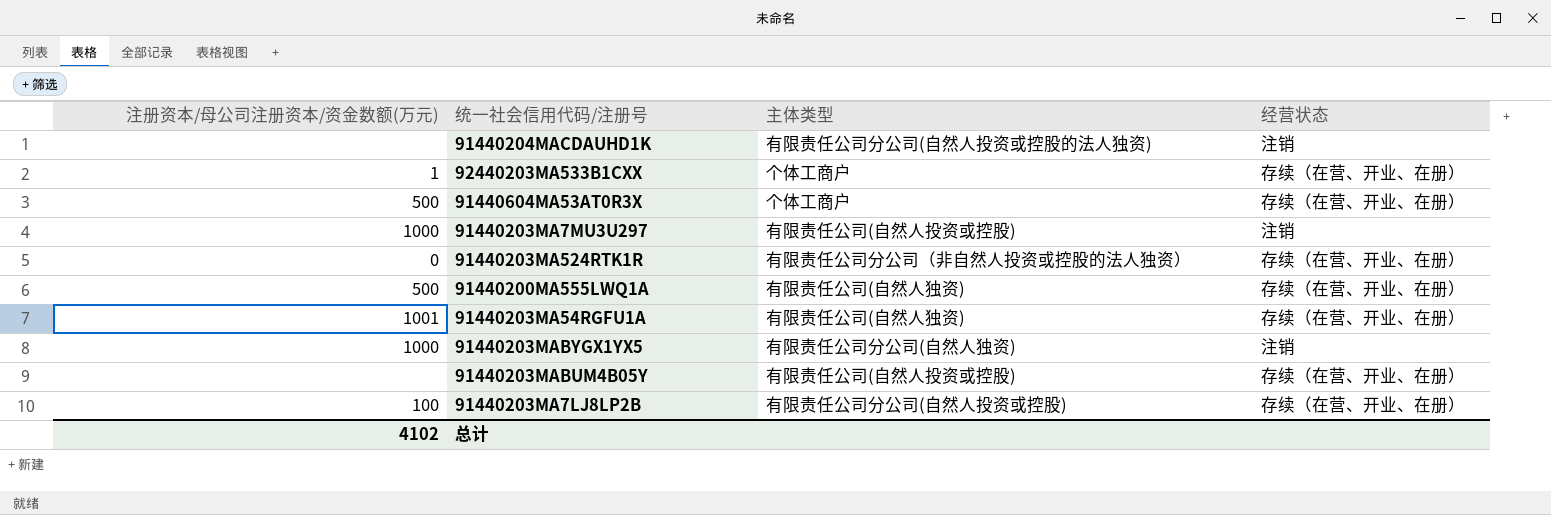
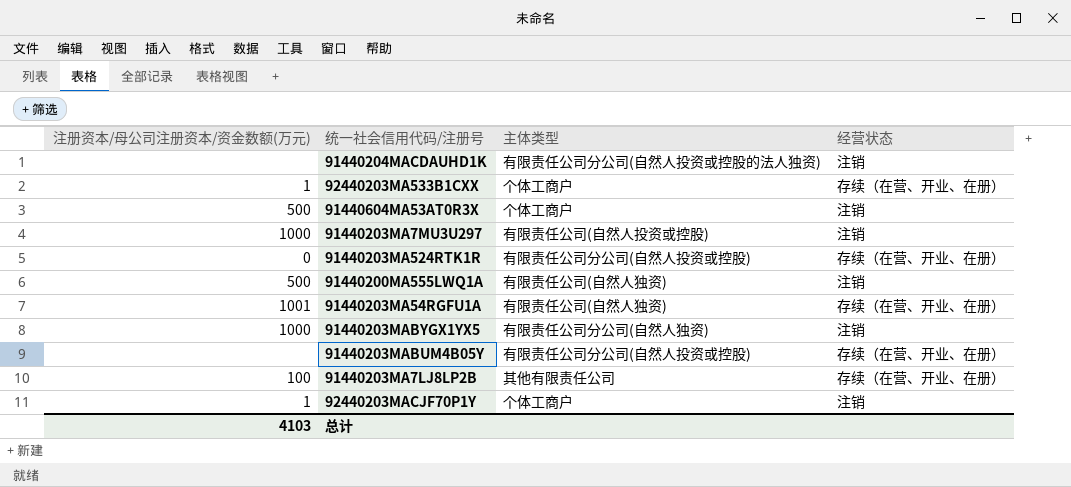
91440604MA53AT0R3X | 经营状态: 存续（在营、开业、在册） -> 注销
91440203MA524RTK1R | 主体类型: 有限责任公司分公司（非自然人投资或控股的法人独资） -> 有限责任公司分公司(自然人投资或控股)
91440200MA555LWQ1A | 经营状态: 存续（在营、开业、在册） -> 注销
91440203MABUM4B05Y | 主体类型: 有限责任公司(自然人投资或控股) -> 有限责任公司分公司(自然人投资或控股)
91440203MA7LJ8LP2B | 主体类型: 有限责任公司分公司(自然人投资或控股) -> 其他有限责任公司
row 92440203MACJF70P1Y: none -> 1 | 个体工商户 | 注销
总计 | 注册资本/母公司注册资本/资金数额(万元): 4102 -> 4103

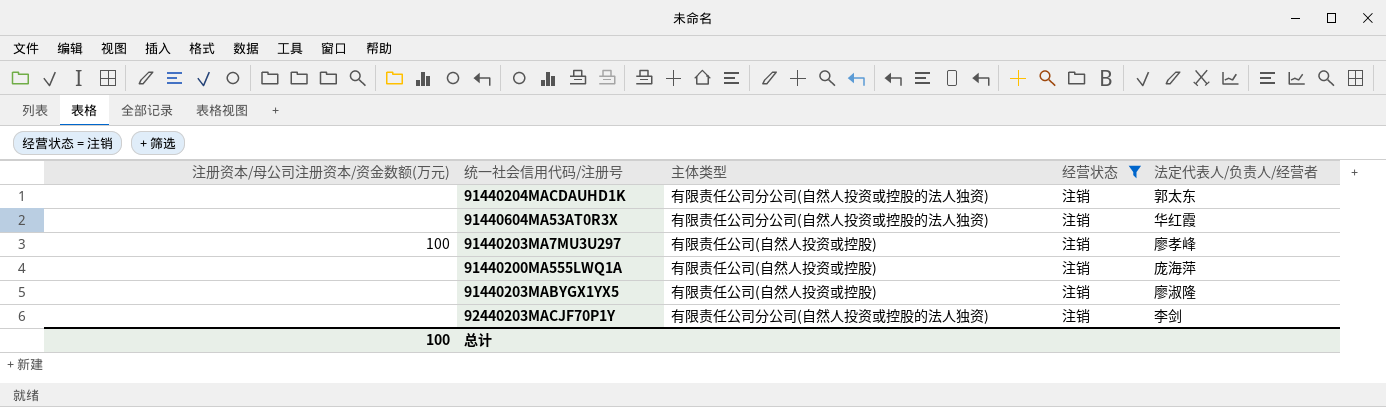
filter: none -> 经营状态 = 注销
column 法定代表人/负责人/经营者 | position: none -> 5
91440604MA53AT0R3X | 注册资本/母公司注册资本/资金数额(万元): 500 -> none
91440604MA53AT0R3X | 主体类型: 个体工商户 -> 有限责任公司分公司(自然人投资或控股的法人独资)
91440203MA7MU3U297 | 注册资本/母公司注册资本/资金数额(万元): 1000 -> 100
91440200MA555LWQ1A | 注册资本/母公司注册资本/资金数额(万元): 500 -> none
91440200MA555LWQ1A | 主体类型: 有限责任公司(自然人独资) -> 有限责任公司(自然人投资或控股)
91440203MABYGX1YX5 | 注册资本/母公司注册资本/资金数额(万元): 1000 -> none
91440203MABYGX1YX5 | 主体类型: 有限责任公司分公司(自然人独资) -> 有限责任公司(自然人投资或控股)
92440203MACJF70P1Y | 注册资本/母公司注册资本/资金数额(万元): 1 -> none
92440203MACJF70P1Y | 主体类型: 个体工商户 -> 有限责任公司分公司(自然人投资或控股的法人独资)
总计 | 注册资本/母公司注册资本/资金数额(万元): 4103 -> 100

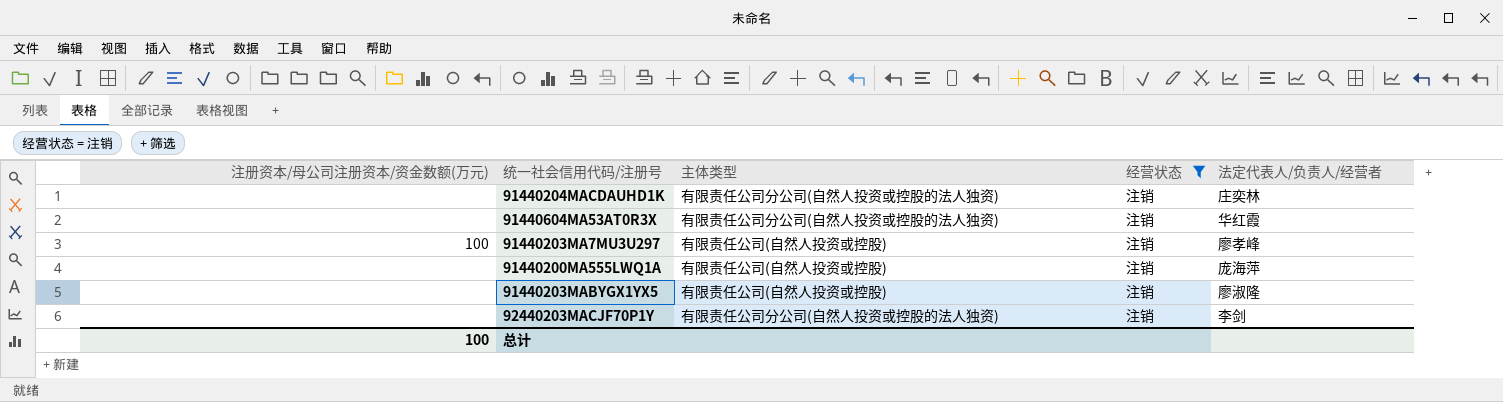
91440204MACDAUHD1K | 法定代表人/负责人/经营者: 郭太东 -> 庄奕林

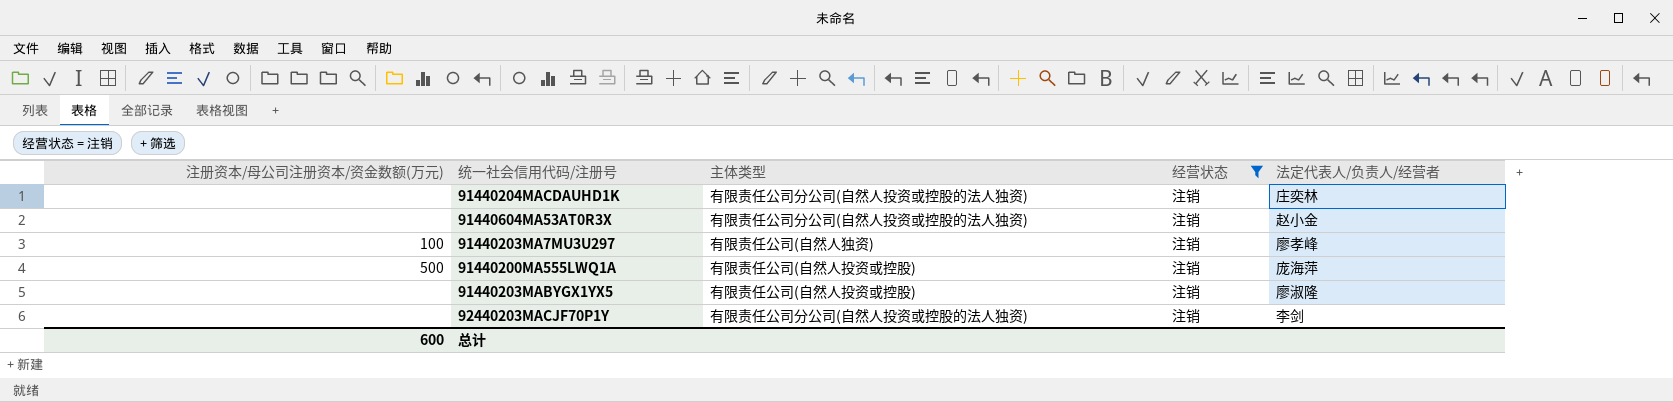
91440604MA53AT0R3X | 法定代表人/负责人/经营者: 华红霞 -> 赵小金
91440203MA7MU3U297 | 主体类型: 有限责任公司(自然人投资或控股) -> 有限责任公司(自然人独资)
91440200MA555LWQ1A | 注册资本/母公司注册资本/资金数额(万元): none -> 500
总计 | 注册资本/母公司注册资本/资金数额(万元): 100 -> 600

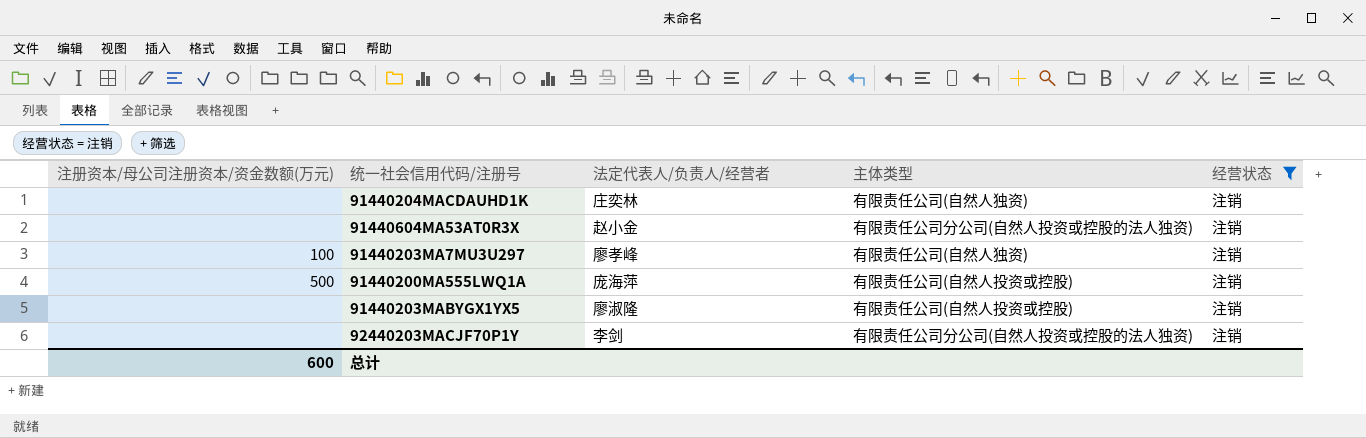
column 法定代表人/负责人/经营者 | position: 5 -> 3
91440204MACDAUHD1K | 主体类型: 有限责任公司分公司(自然人投资或控股的法人独资) -> 有限责任公司(自然人独资)

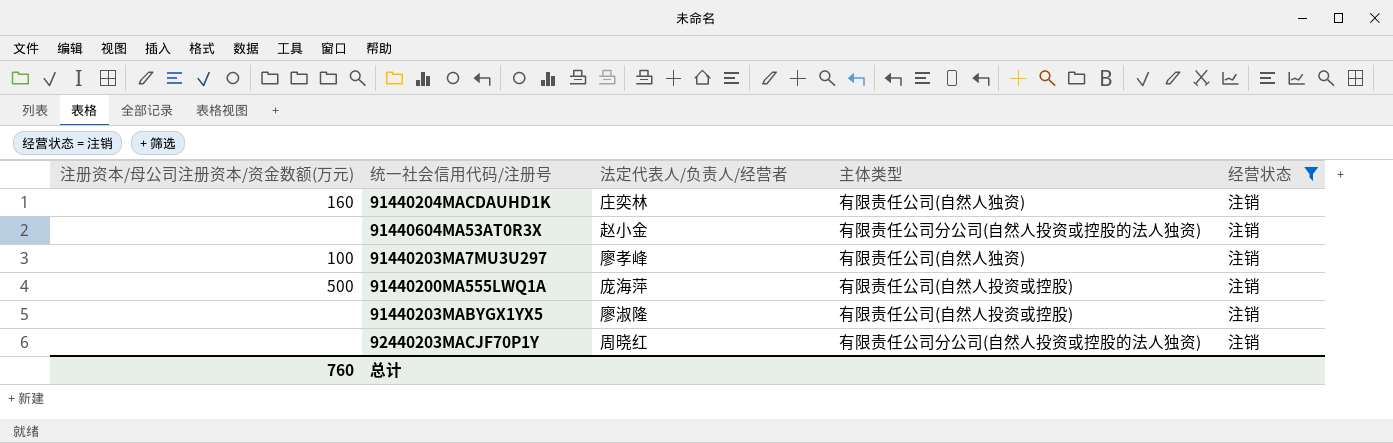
91440204MACDAUHD1K | 注册资本/母公司注册资本/资金数额(万元): none -> 160
92440203MACJF70P1Y | 法定代表人/负责人/经营者: 李剑 -> 周晓红
总计 | 注册资本/母公司注册资本/资金数额(万元): 600 -> 760

